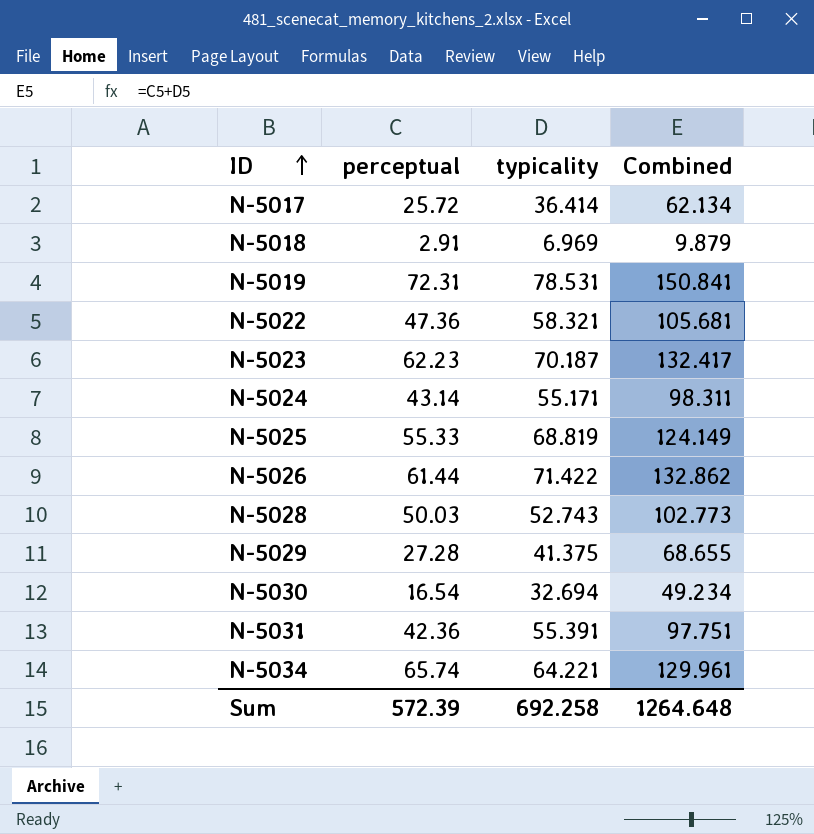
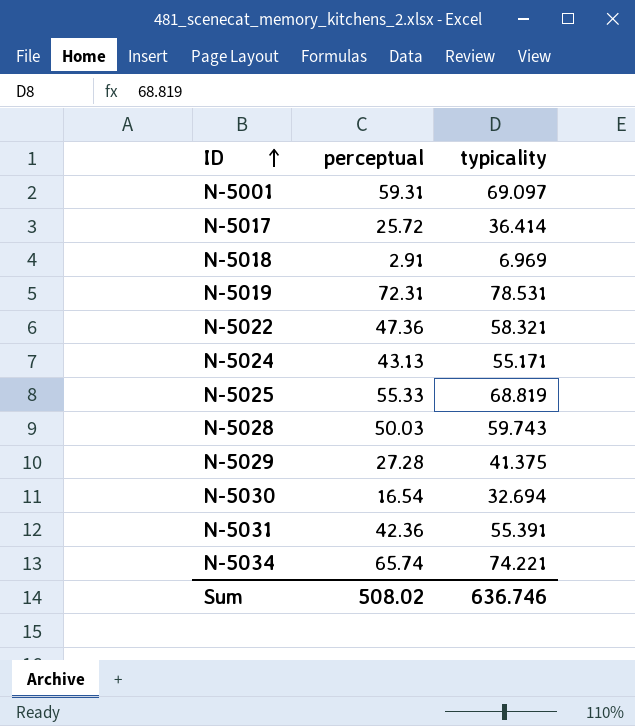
column Combined | formula: [perceptual] + [typicality] -> none
row N-5023: 62.23 | 70.187 | 132.417 -> none
row N-5026: 61.44 | 71.422 | 132.862 -> none
row N-5001: none -> 59.31 | 69.097
N-5024 | perceptual: 43.14 -> 43.13
N-5028 | typicality: 52.743 -> 59.743
N-5034 | typicality: 64.221 -> 74.221
Sum | perceptual: 572.39 -> 508.02
Sum | typicality: 692.258 -> 636.746

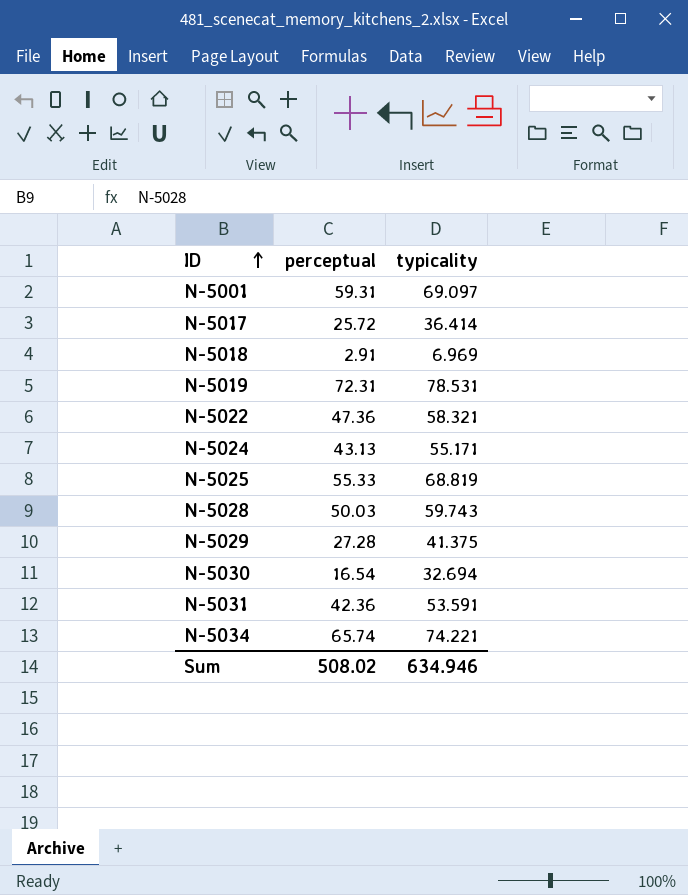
N-5031 | typicality: 55.391 -> 53.591
Sum | typicality: 636.746 -> 634.946

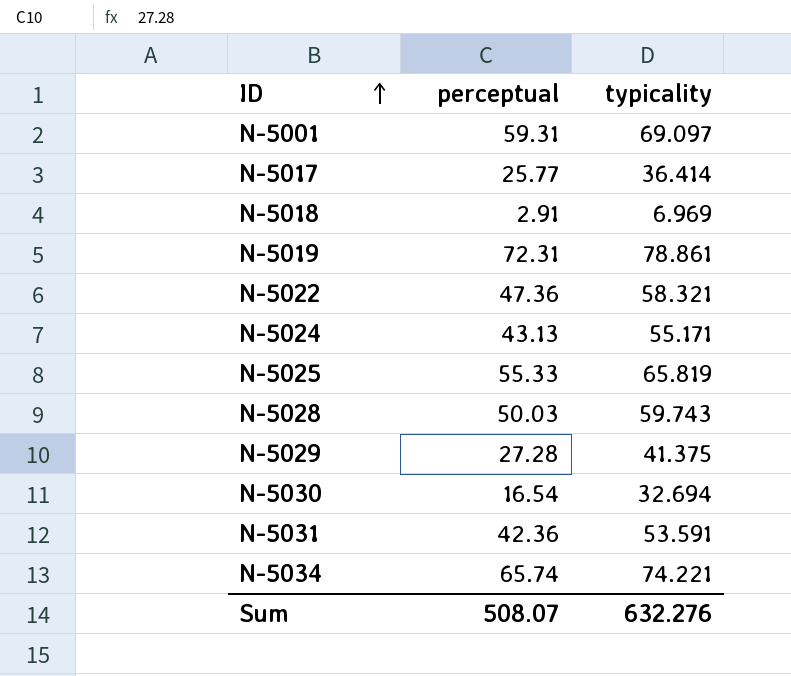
N-5017 | perceptual: 25.72 -> 25.77
N-5019 | typicality: 78.531 -> 78.861
N-5025 | typicality: 68.819 -> 65.819
Sum | perceptual: 508.02 -> 508.07
Sum | typicality: 634.946 -> 632.276

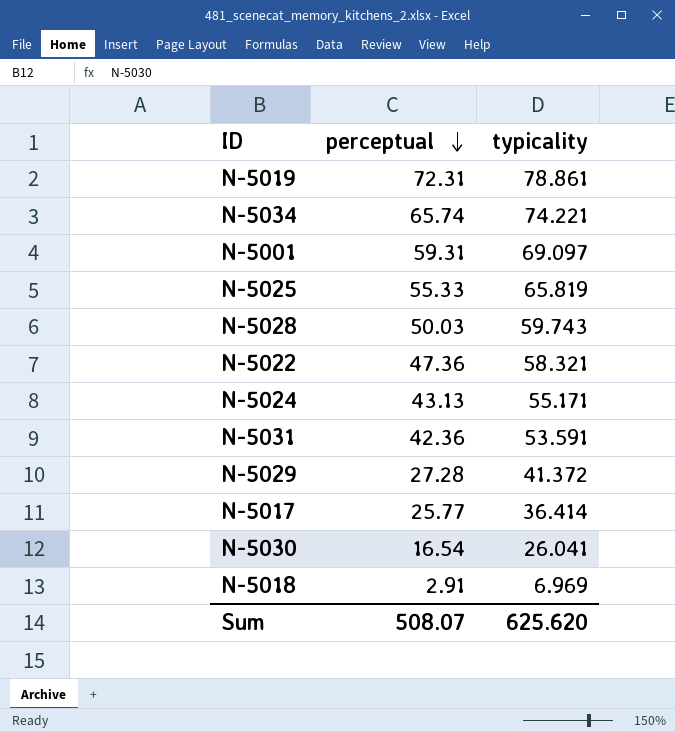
row order: ID ascending -> perceptual descending
N-5029 | typicality: 41.375 -> 41.372
N-5030 | typicality: 32.694 -> 26.041
Sum | typicality: 632.276 -> 625.620

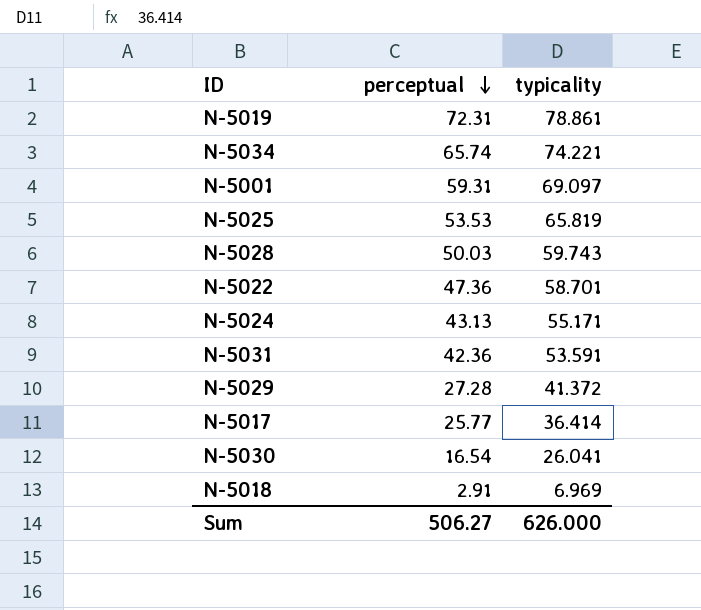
N-5025 | perceptual: 55.33 -> 53.53
N-5022 | typicality: 58.321 -> 58.701
Sum | perceptual: 508.07 -> 506.27
Sum | typicality: 625.620 -> 626.000

